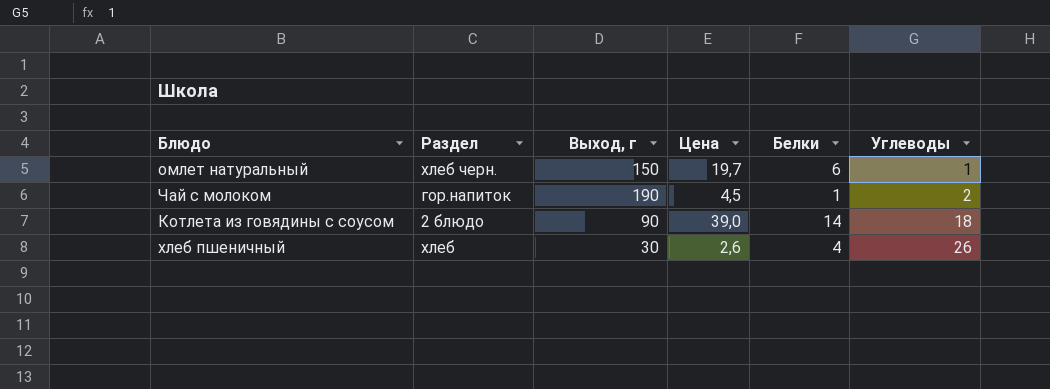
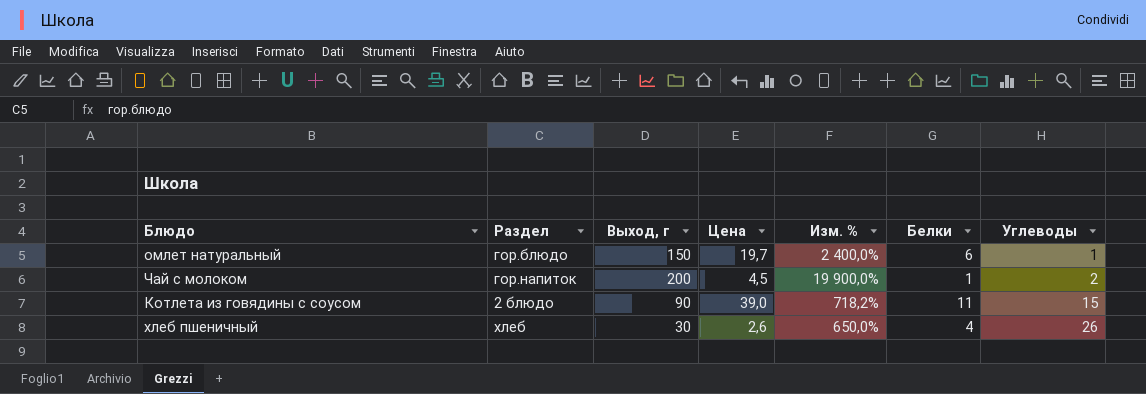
column Изм. % | formula: none -> ([Выход, г] - [Белки]) / [Белки]
омлет натуральный | Раздел: хлеб черн. -> гор.блюдо
Чай с молоком | Выход, г: 190 -> 200
Котлета из говядины с соусом | Белки: 14 -> 11
Котлета из говядины с соусом | Углеводы: 18 -> 15

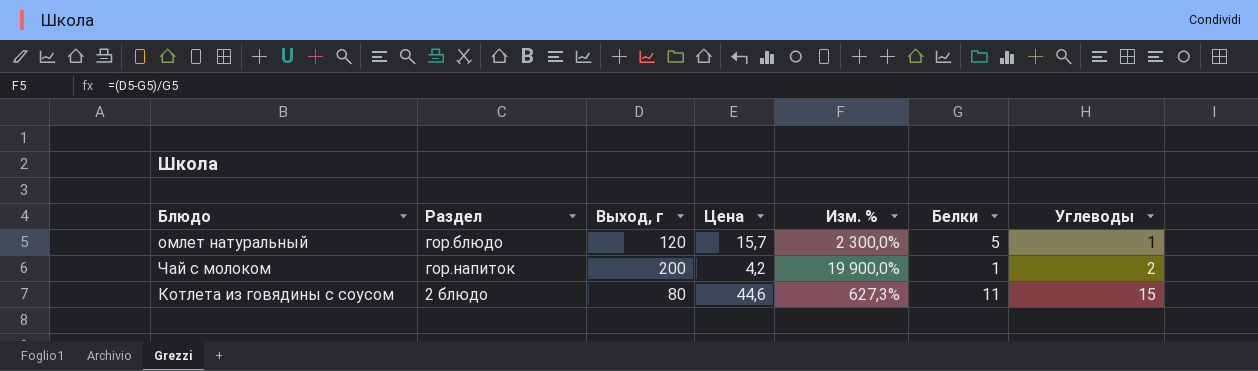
row хлеб пшеничный: хлеб | 30 | 2,6 | 650,0% | 4 | 26 -> none
омлет натуральный | Выход, г: 150 -> 120
омлет натуральный | Цена: 19,7 -> 15,7
омлет натуральный | Изм. %: 2 400,0% -> 2 300,0%
омлет натуральный | Белки: 6 -> 5
Чай с молоком | Цена: 4,5 -> 4,2
Котлета из говядины с соусом | Выход, г: 90 -> 80
Котлета из говядины с соусом | Цена: 39,0 -> 44,6
Котлета из говядины с соусом | Изм. %: 718,2% -> 627,3%

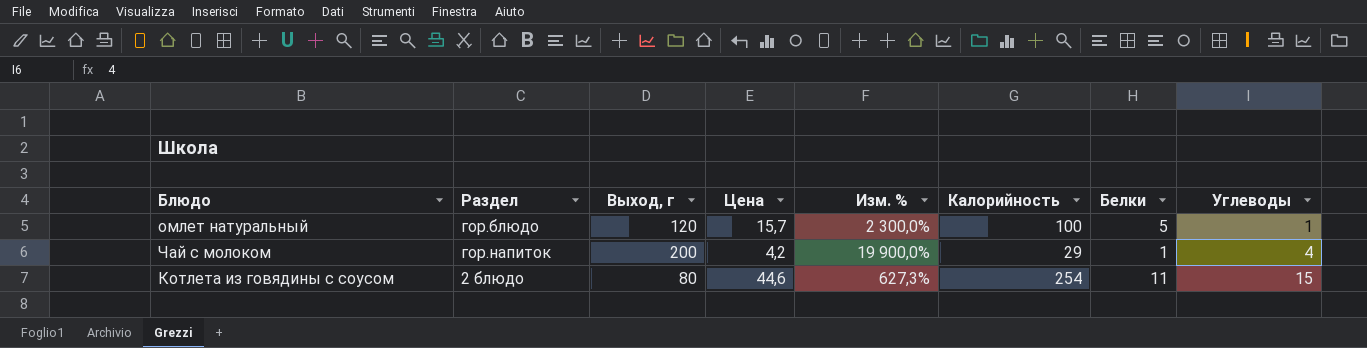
column Калорийность | position: none -> 6
Чай с молоком | Углеводы: 2 -> 4

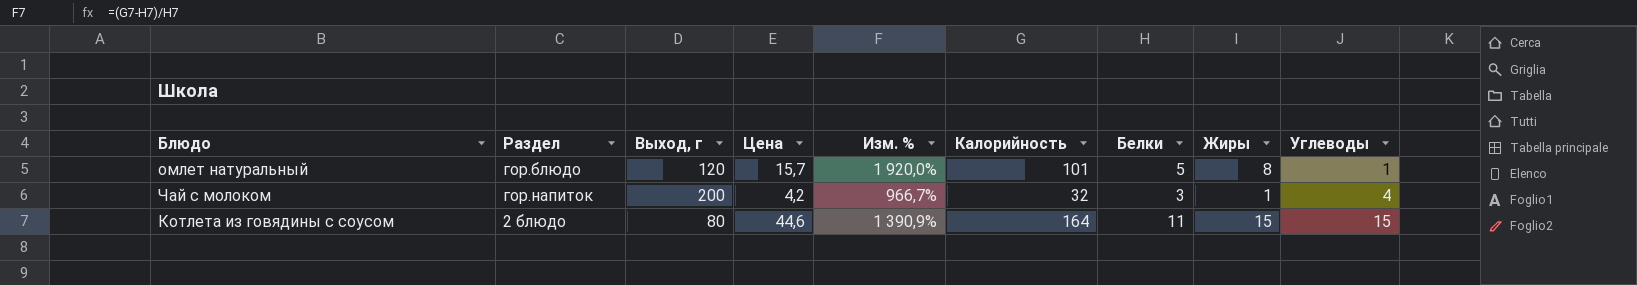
column Изм. % | formula: ([Выход, г] - [Белки]) / [Белки] -> ([Калорийность] - [Белки]) / [Белки]
column Жиры | position: none -> 8
омлет натуральный | Калорийность: 100 -> 101
Чай с молоком | Калорийность: 29 -> 32
Чай с молоком | Белки: 1 -> 3
Котлета из говядины с соусом | Калорийность: 254 -> 164

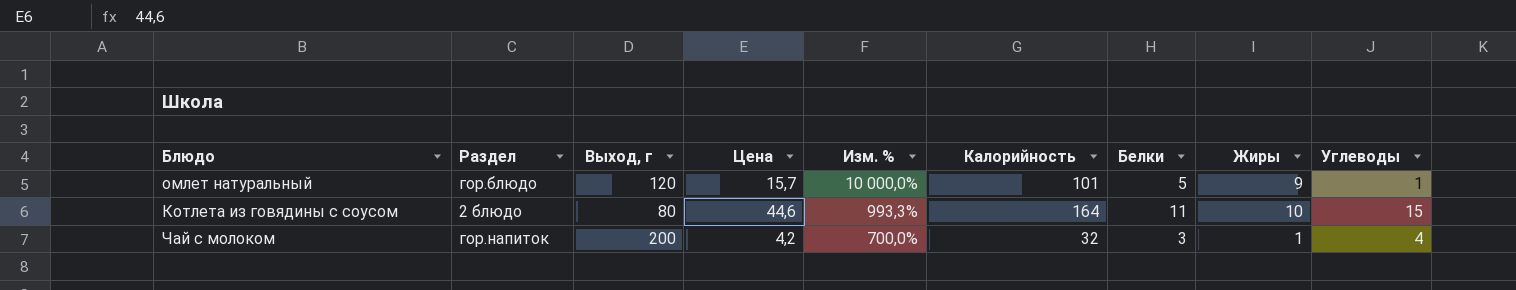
row order: Углеводы ascending -> Изм. % descending
column Изм. % | formula: ([Калорийность] - [Белки]) / [Белки] -> ([Калорийность] - [Углеводы]) / [Углеводы]
омлет натуральный | Жиры: 8 -> 9
Котлета из говядины с соусом | Жиры: 15 -> 10

